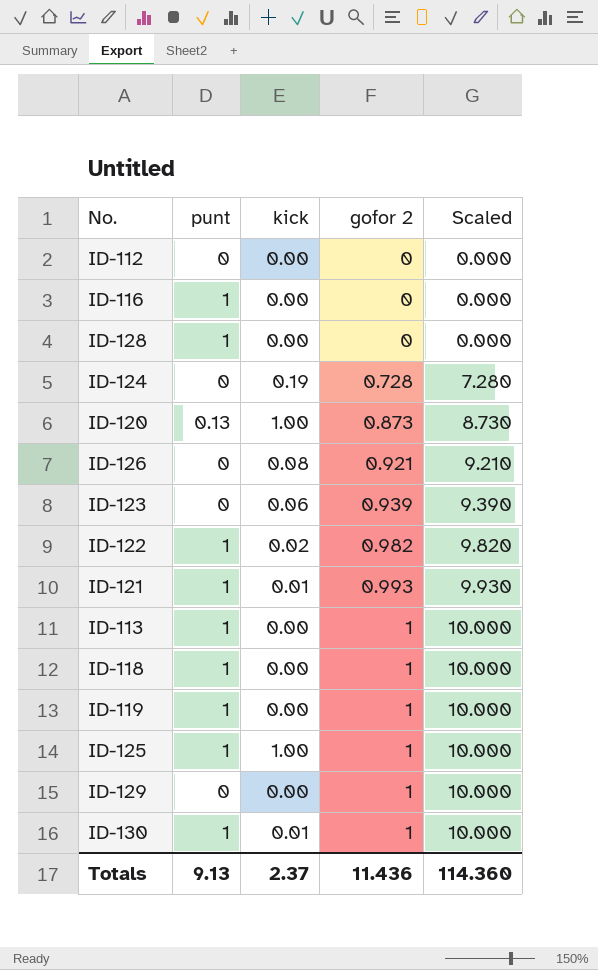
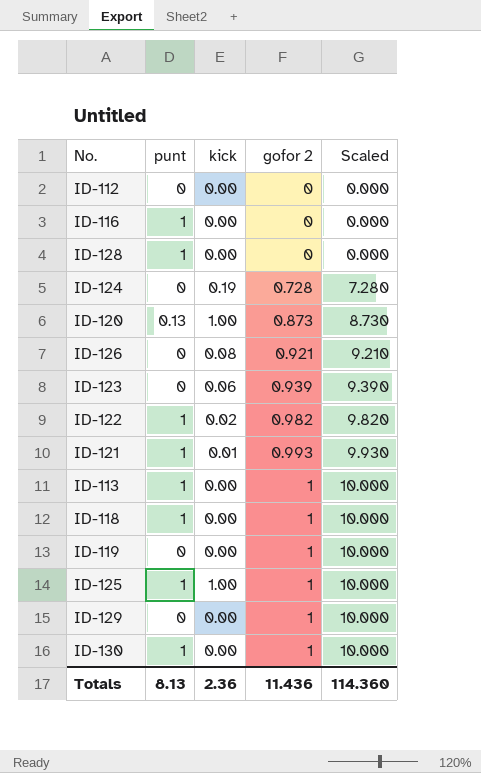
ID-119 | punt: 1 -> 0
ID-130 | kick: 0.01 -> 0.00
Totals | punt: 9.13 -> 8.13
Totals | kick: 2.37 -> 2.36

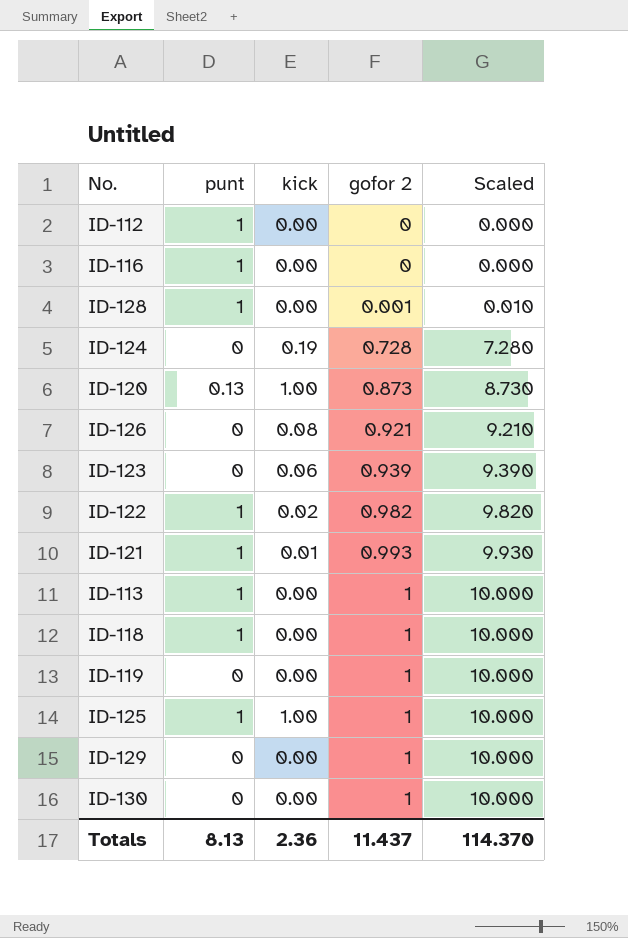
ID-112 | punt: 0 -> 1
ID-128 | gofor 2: 0 -> 0.001
ID-128 | Scaled: 0.000 -> 0.010
ID-130 | punt: 1 -> 0
Totals | gofor 2: 11.436 -> 11.437
Totals | Scaled: 114.360 -> 114.370

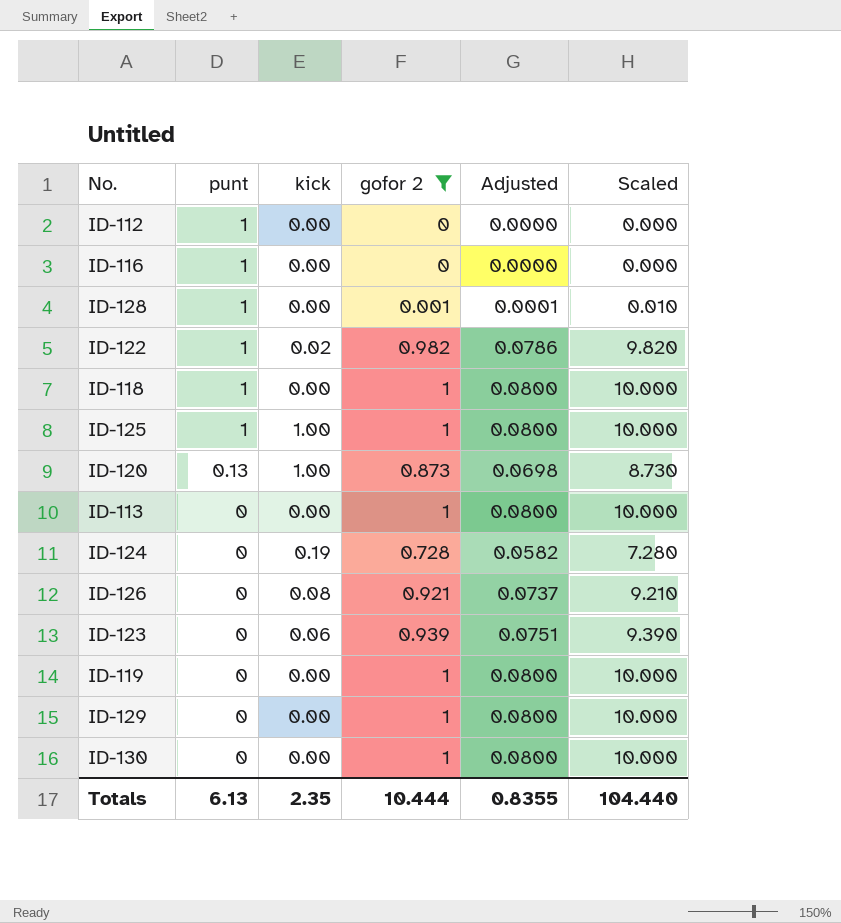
filter: none -> gofor 2 != 0.993
row order: gofor 2 ascending -> punt descending
column Adjusted | formula: none -> [gofor 2] * 0.08
ID-113 | punt: 1 -> 0
Totals | punt: 8.13 -> 6.13
Totals | kick: 2.36 -> 2.35
Totals | gofor 2: 11.437 -> 10.444
Totals | Scaled: 114.370 -> 104.440

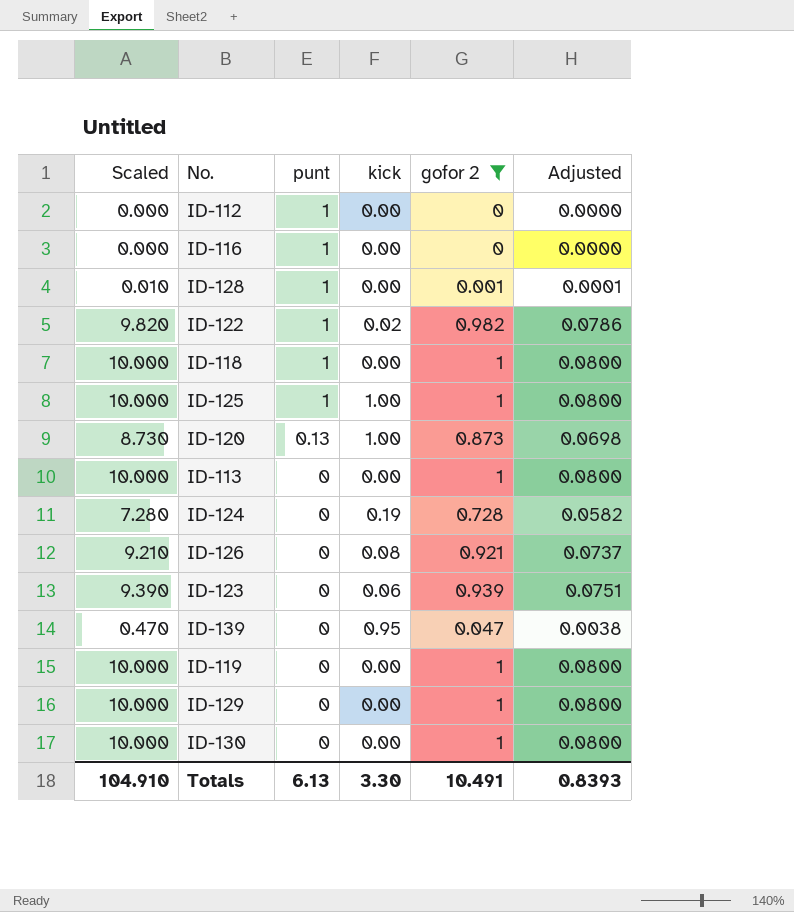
column Scaled | position: 6 -> 1
row ID-139: none -> 0.470 | 0 | 0.95 | 0.047 | 0.0038
Totals | Scaled: 104.440 -> 104.910
Totals | kick: 2.35 -> 3.30
Totals | gofor 2: 10.444 -> 10.491
Totals | Adjusted: 0.8355 -> 0.8393

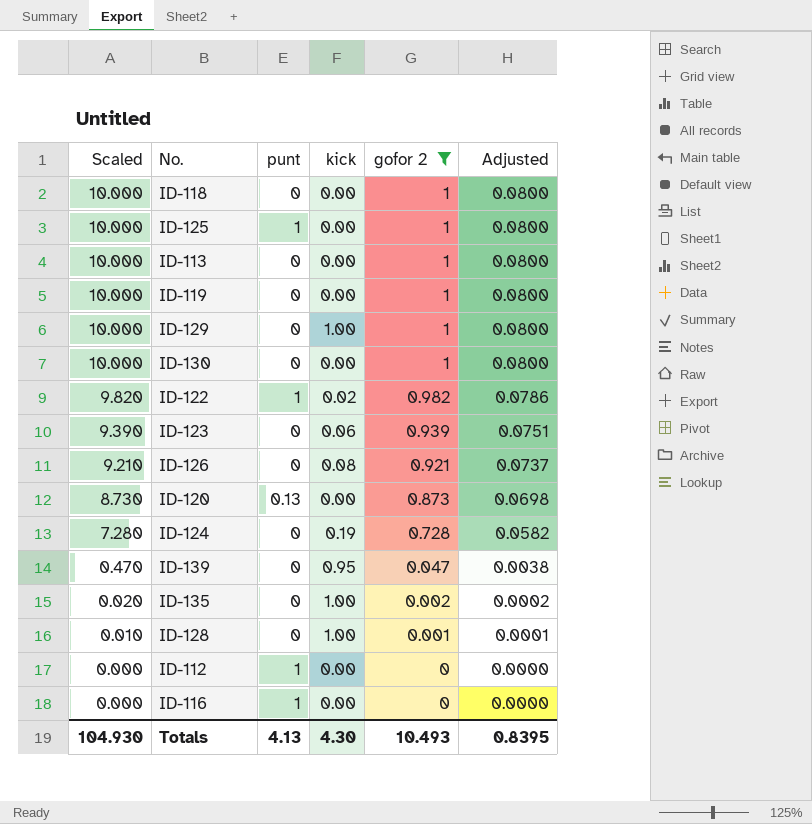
row order: punt descending -> Scaled descending
ID-118 | punt: 1 -> 0
ID-125 | kick: 1.00 -> 0.00
ID-129 | kick: 0.00 -> 1.00
ID-120 | kick: 1.00 -> 0.00
row ID-135: none -> 0.020 | 0 | 1.00 | 0.002 | 0.0002
ID-128 | punt: 1 -> 0
ID-128 | kick: 0.00 -> 1.00
Totals | Scaled: 104.910 -> 104.930
Totals | punt: 6.13 -> 4.13
Totals | kick: 3.30 -> 4.30
Totals | gofor 2: 10.491 -> 10.493
Totals | Adjusted: 0.8393 -> 0.8395

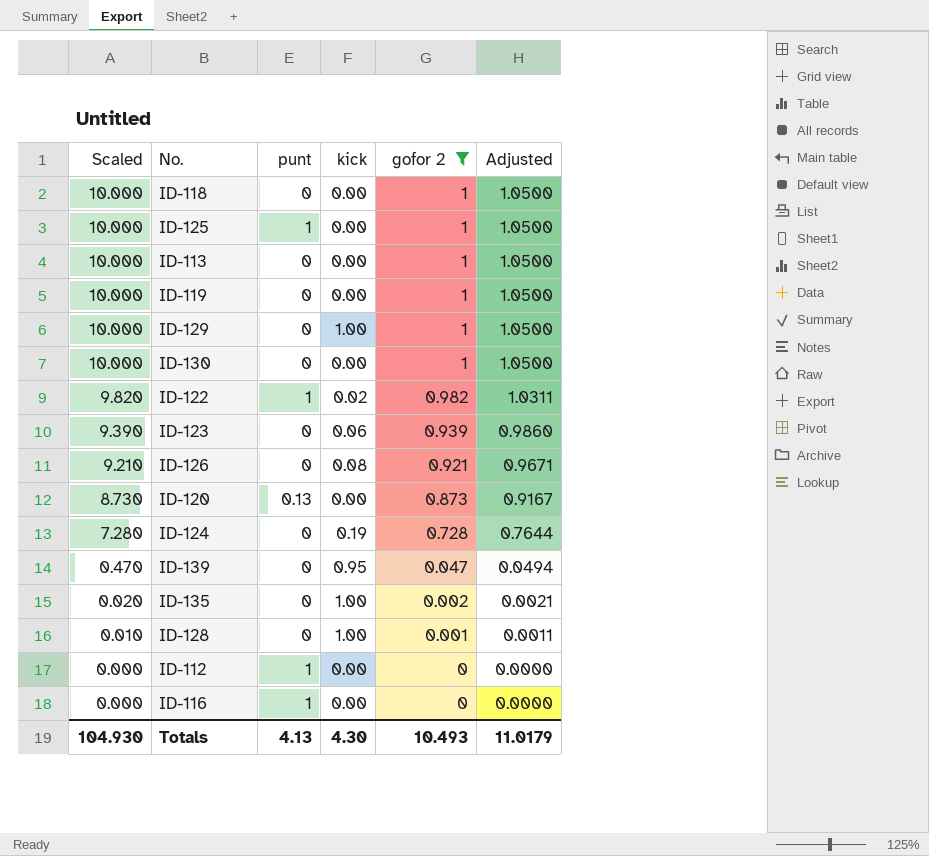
column Adjusted | formula: [gofor 2] * 0.08 -> [gofor 2] * 1.05
Totals | Adjusted: 0.8395 -> 11.0179

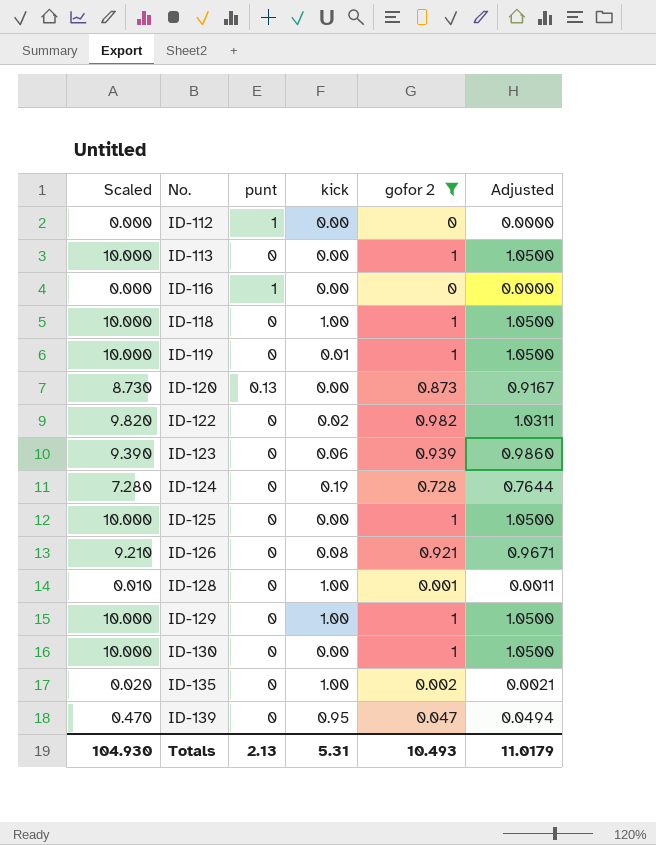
row order: Scaled descending -> No. ascending
ID-118 | kick: 0.00 -> 1.00
ID-119 | kick: 0.00 -> 0.01
ID-122 | punt: 1 -> 0
ID-125 | punt: 1 -> 0
Totals | punt: 4.13 -> 2.13
Totals | kick: 4.30 -> 5.31

